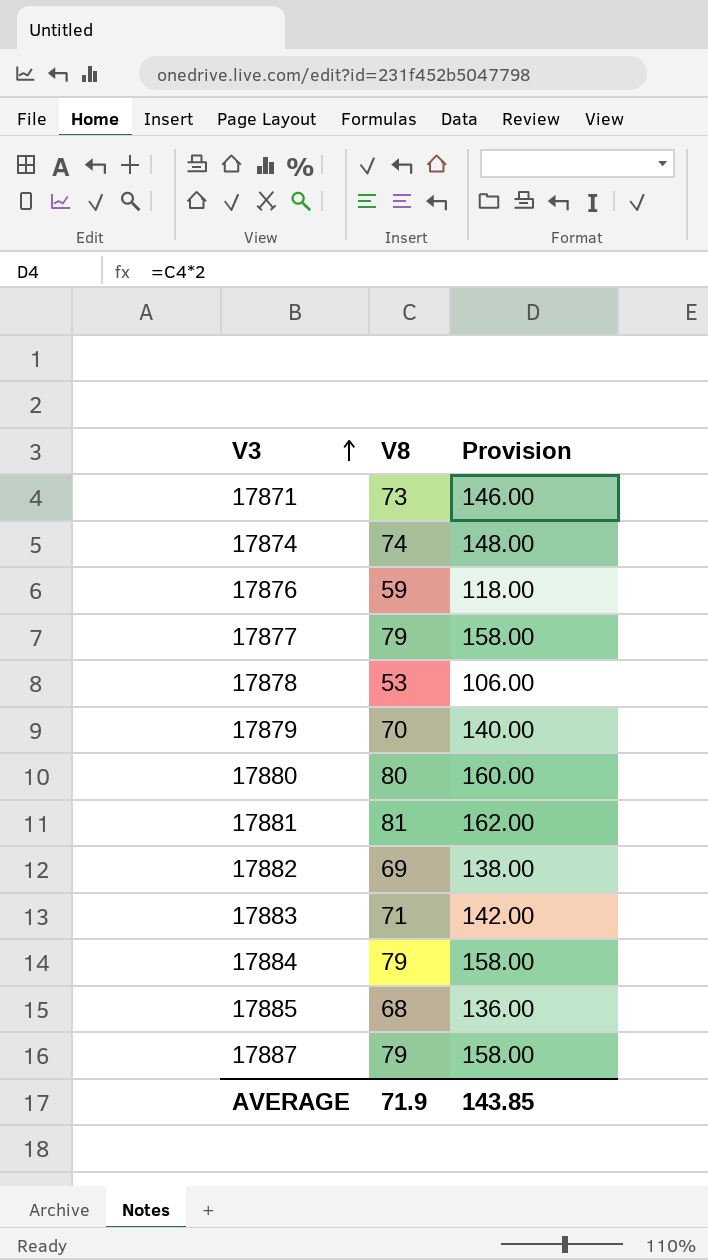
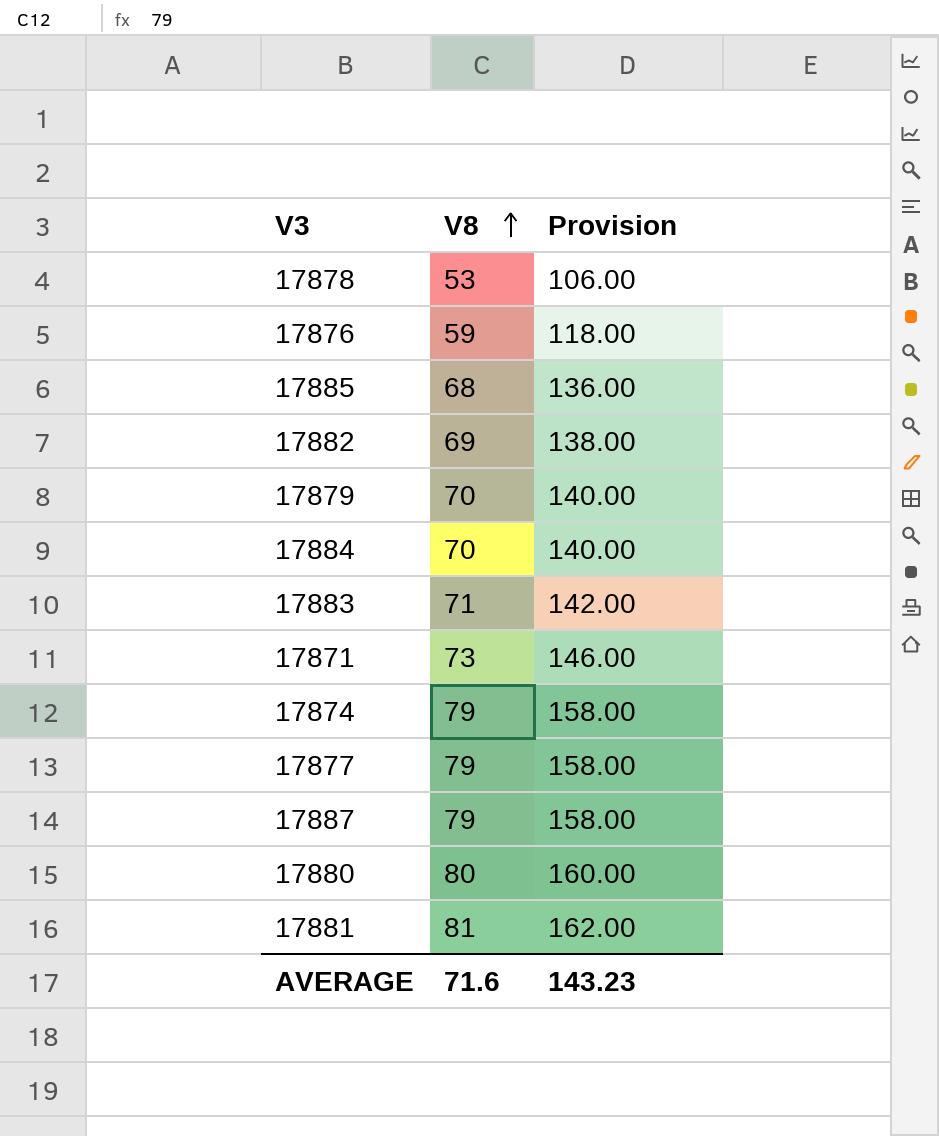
row order: V3 ascending -> V8 ascending
17884 | V8: 79 -> 70
17884 | Provision: 158.00 -> 140.00
17874 | V8: 74 -> 79
17874 | Provision: 148.00 -> 158.00
AVERAGE | V8: 71.9 -> 71.6
AVERAGE | Provision: 143.85 -> 143.23

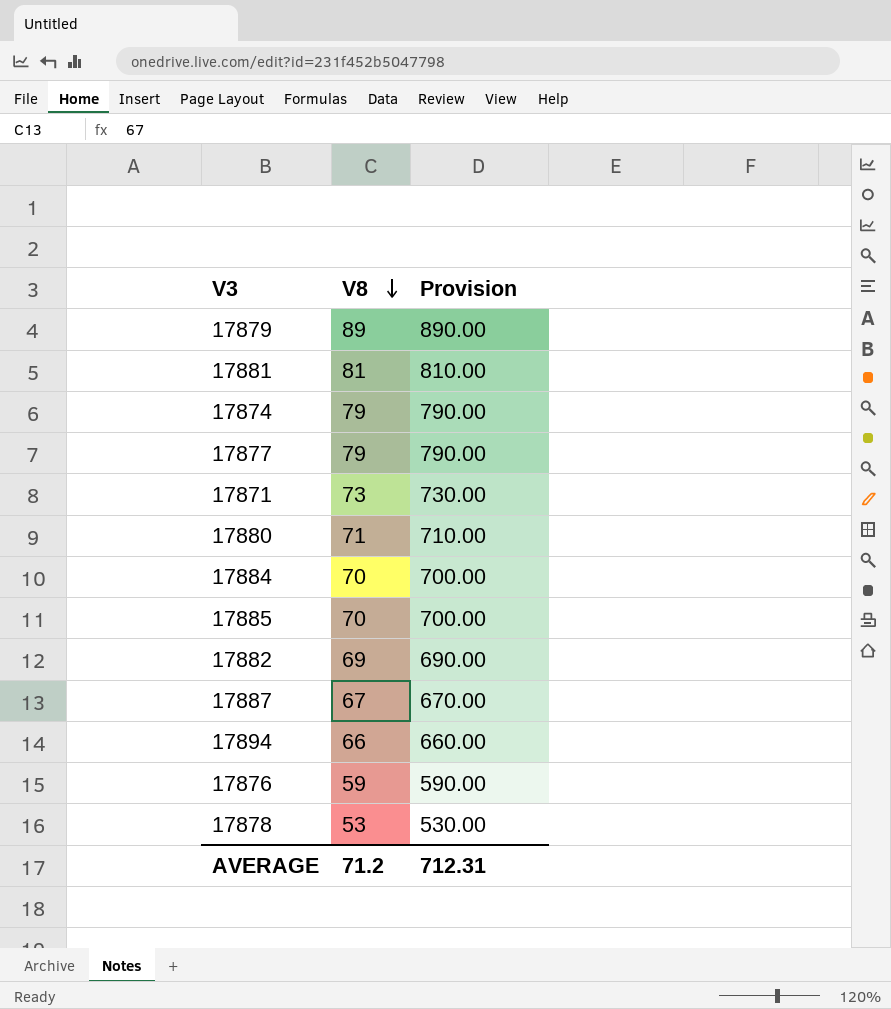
row order: V8 ascending -> V8 descending
column Provision | formula: [V8] * 2 -> [V8] * 10
row 17883: 71 | 142.00 -> none
17879 | V8: 70 -> 89
17880 | V8: 80 -> 71
17885 | V8: 68 -> 70
17887 | V8: 79 -> 67
row 17894: none -> 66 | 660.00
AVERAGE | V8: 71.6 -> 71.2
AVERAGE | Provision: 143.23 -> 712.31

